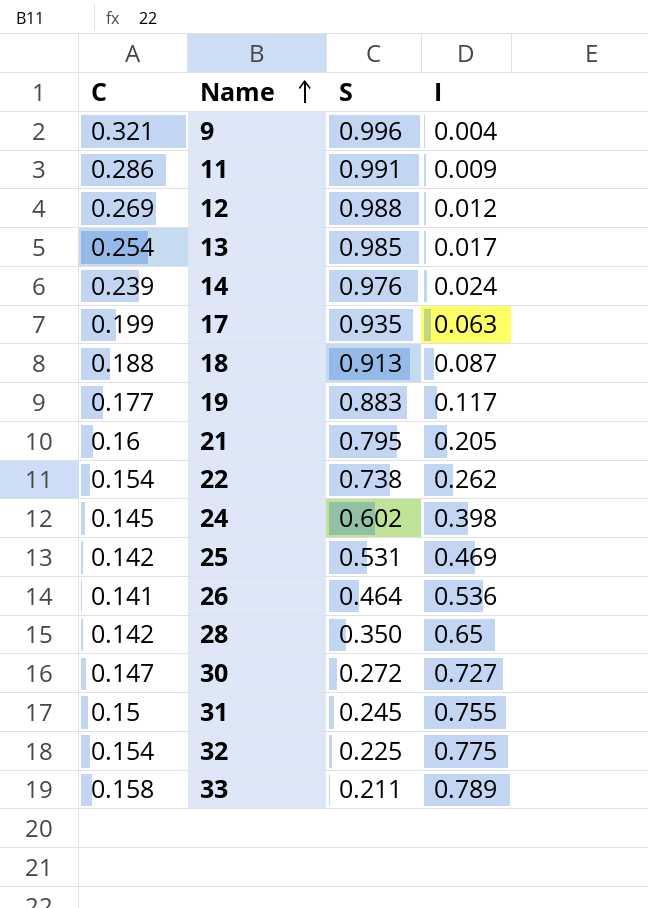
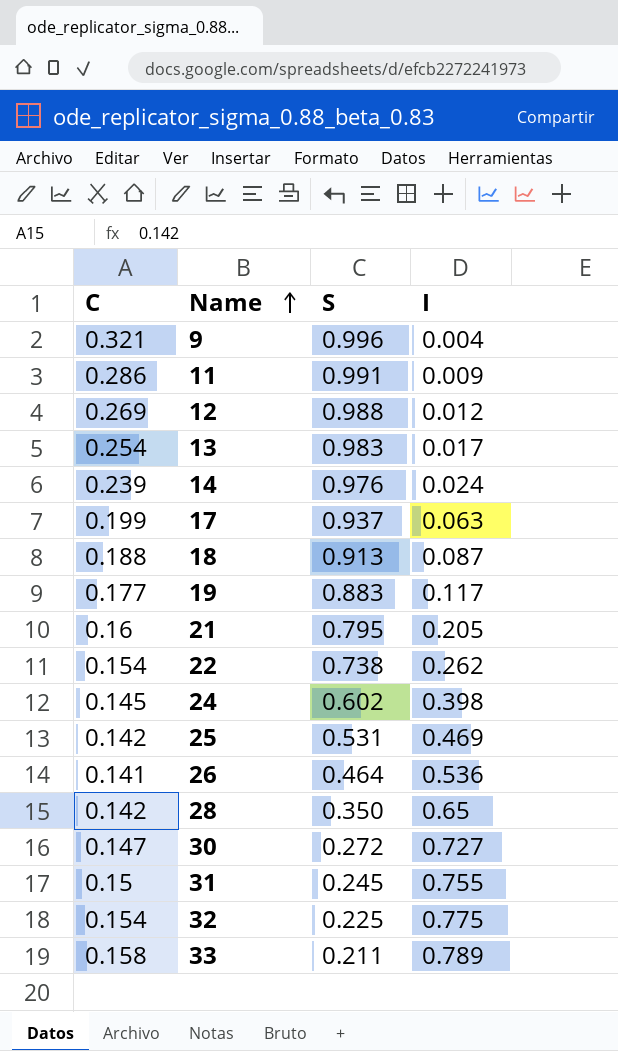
13 | S: 0.985 -> 0.983
17 | S: 0.935 -> 0.937

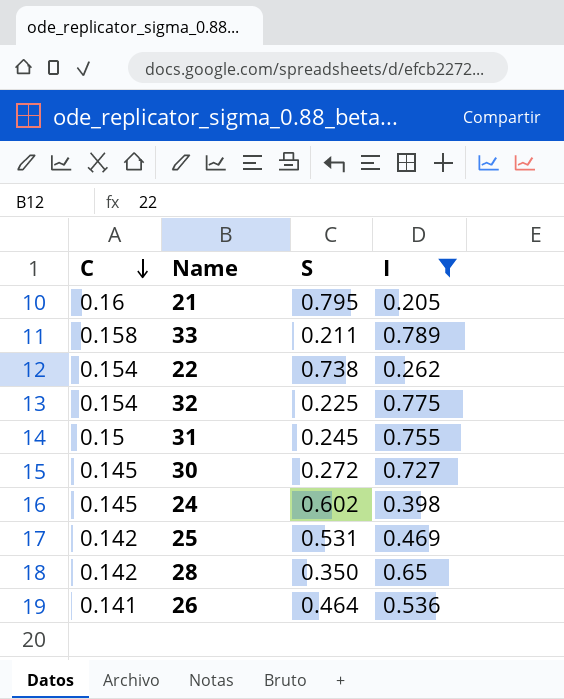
filter: none -> I >= 0.205
row order: Name ascending -> C descending
30 | C: 0.147 -> 0.145

